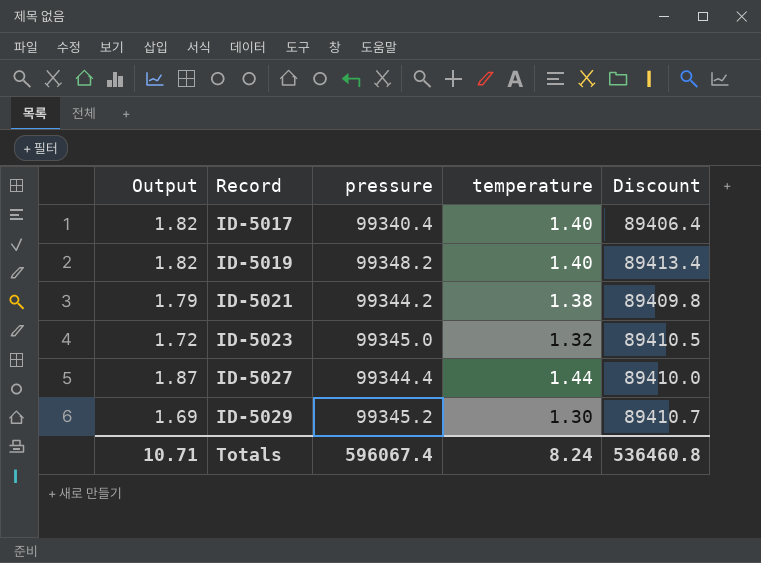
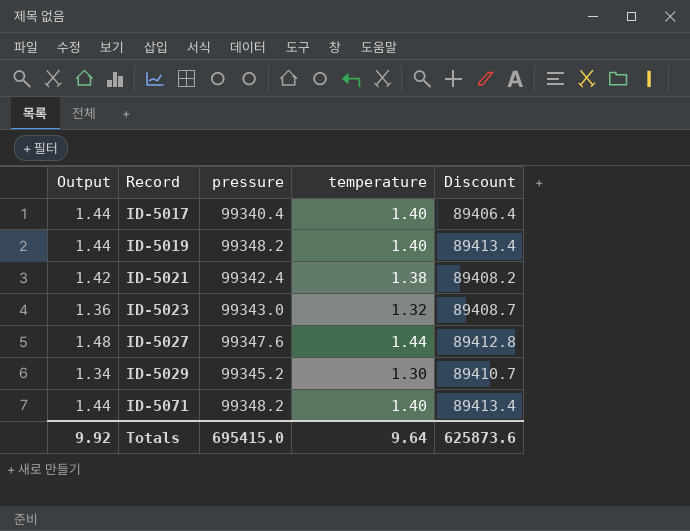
column Output | formula: [temperature] * 1.3 -> [temperature] * 1.03
ID-5021 | pressure: 99344.2 -> 99342.4
ID-5021 | Discount: 89409.8 -> 89408.2
ID-5023 | pressure: 99345.0 -> 99343.0
ID-5023 | Discount: 89410.5 -> 89408.7
ID-5027 | pressure: 99344.4 -> 99347.6
ID-5027 | Discount: 89410.0 -> 89412.8
row ID-5071: none -> 1.44 | 99348.2 | 1.40 | 89413.4
Totals | Output: 10.71 -> 9.92
Totals | pressure: 596067.4 -> 695415.0
Totals | temperature: 8.24 -> 9.64
Totals | Discount: 536460.8 -> 625873.6

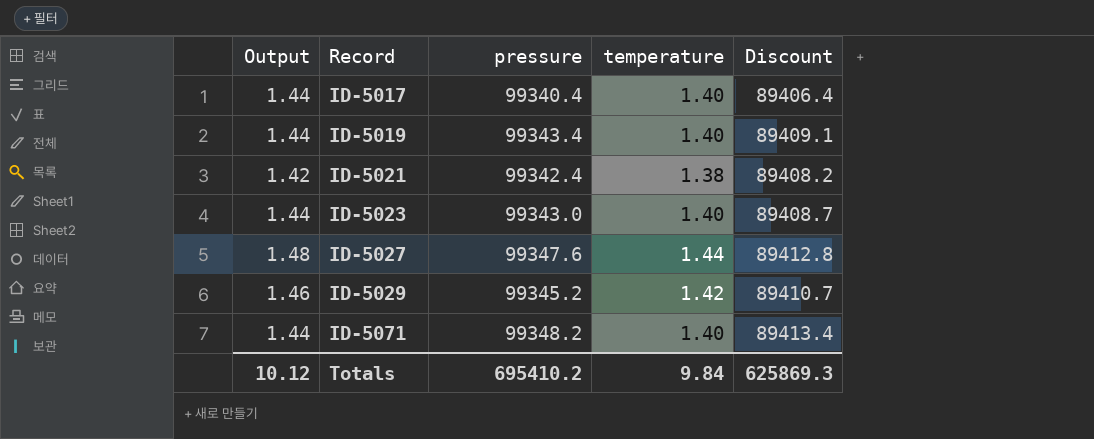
ID-5019 | pressure: 99348.2 -> 99343.4
ID-5019 | Discount: 89413.4 -> 89409.1
ID-5023 | Output: 1.36 -> 1.44
ID-5023 | temperature: 1.32 -> 1.40
ID-5029 | Output: 1.34 -> 1.46
ID-5029 | temperature: 1.30 -> 1.42
Totals | Output: 9.92 -> 10.12
Totals | pressure: 695415.0 -> 695410.2
Totals | temperature: 9.64 -> 9.84
Totals | Discount: 625873.6 -> 625869.3

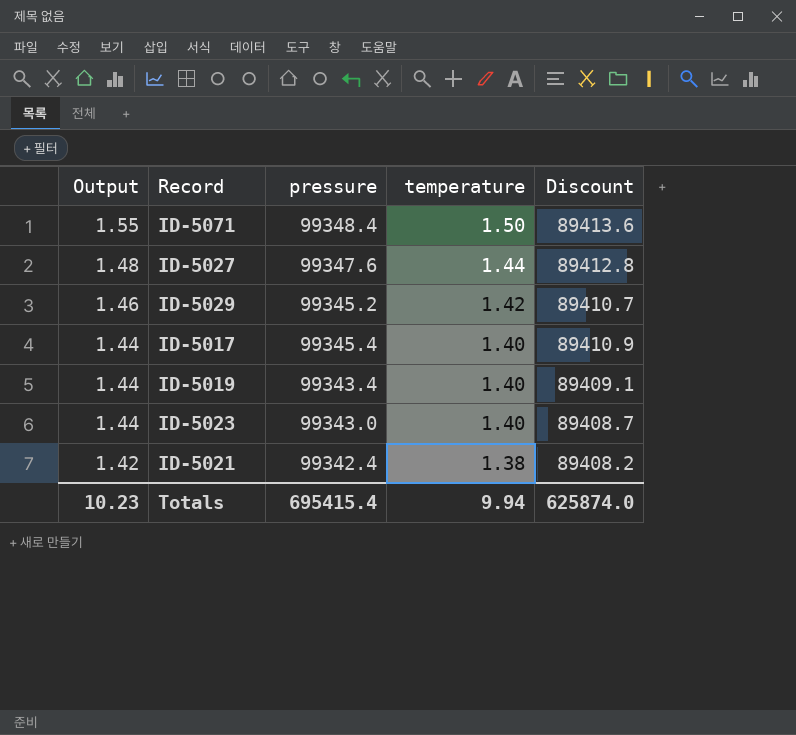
row order: Record ascending -> Output descending
ID-5071 | Output: 1.44 -> 1.55
ID-5071 | pressure: 99348.2 -> 99348.4
ID-5071 | temperature: 1.40 -> 1.50
ID-5071 | Discount: 89413.4 -> 89413.6
ID-5017 | pressure: 99340.4 -> 99345.4
ID-5017 | Discount: 89406.4 -> 89410.9
Totals | Output: 10.12 -> 10.23
Totals | pressure: 695410.2 -> 695415.4
Totals | temperature: 9.84 -> 9.94
Totals | Discount: 625869.3 -> 625874.0

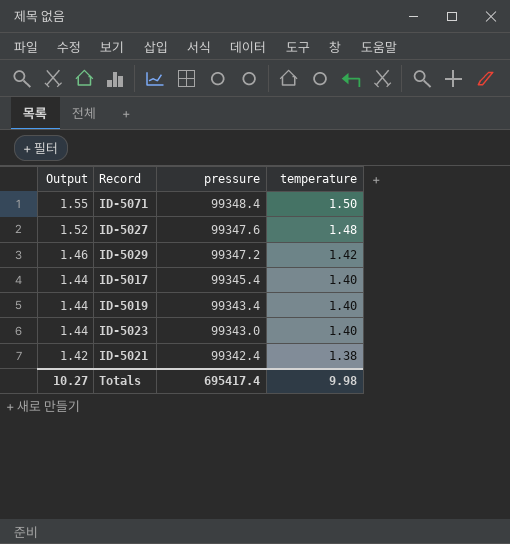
column Discount | formula: [pressure] * 0.9 -> none
ID-5027 | Output: 1.48 -> 1.52
ID-5027 | temperature: 1.44 -> 1.48
ID-5029 | pressure: 99345.2 -> 99347.2
Totals | Output: 10.23 -> 10.27
Totals | pressure: 695415.4 -> 695417.4
Totals | temperature: 9.94 -> 9.98

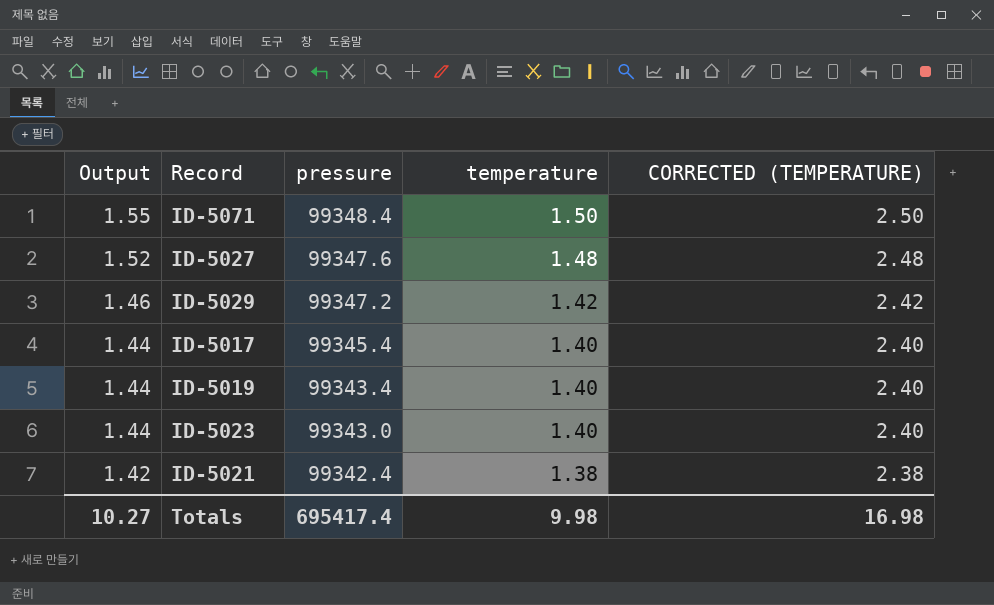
column CORRECTED (TEMPERATURE) | formula: none -> [temperature] + 1

